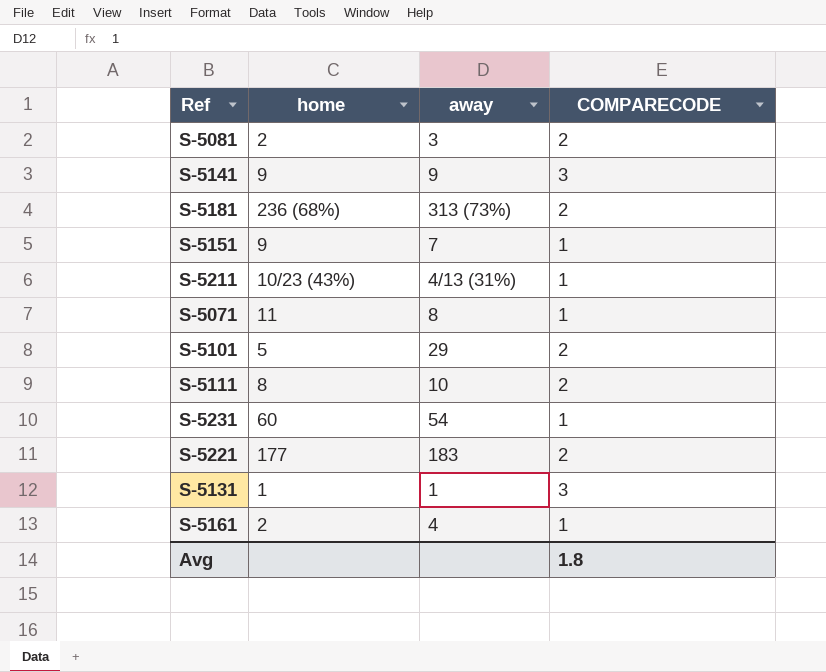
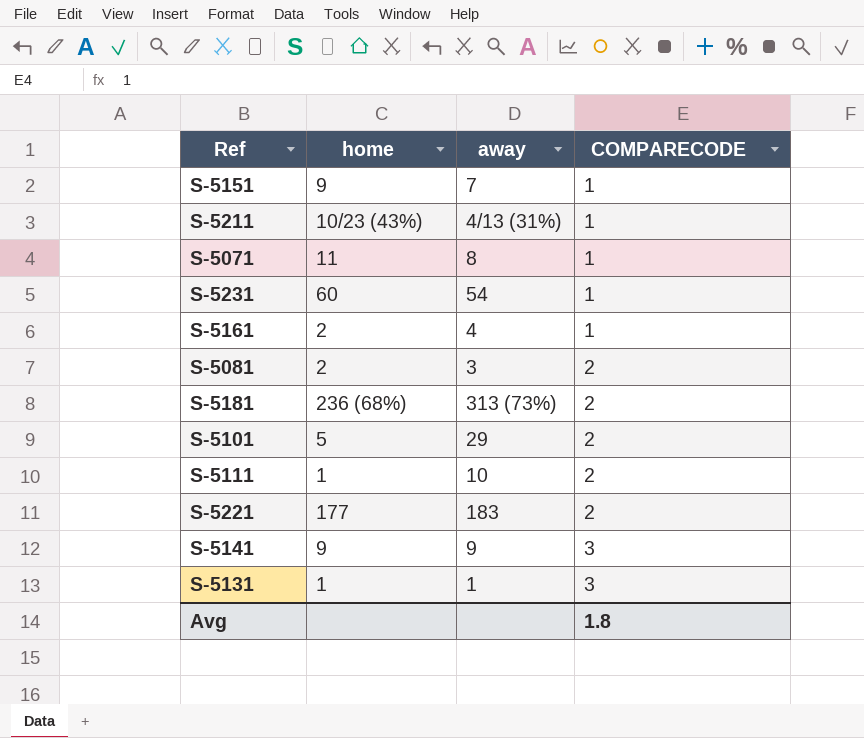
row order: none -> COMPARECODE ascending
S-5111 | home: 8 -> 1

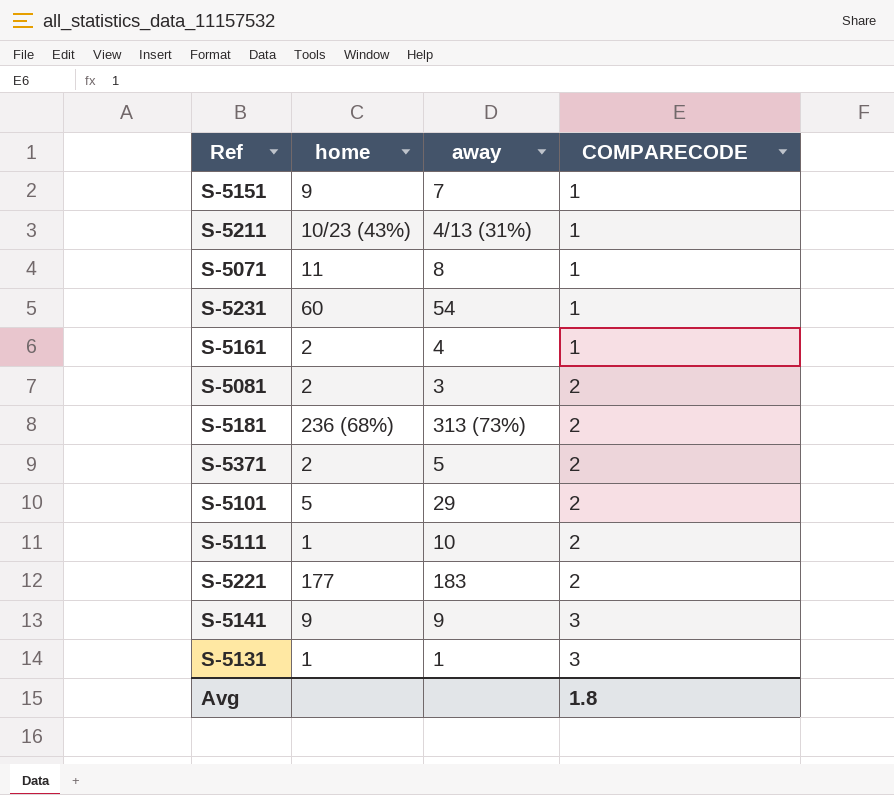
row S-5371: none -> 2 | 5 | 2

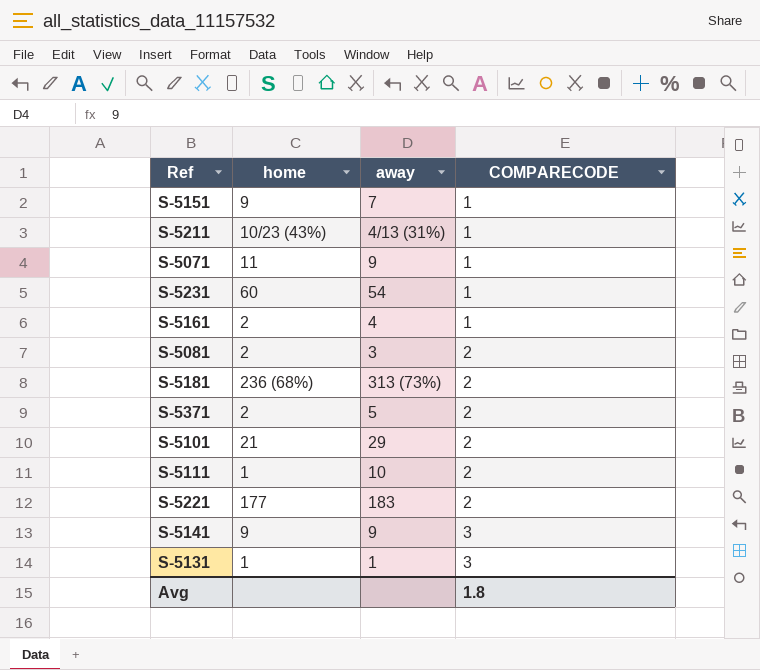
S-5071 | away: 8 -> 9
S-5101 | home: 5 -> 21

